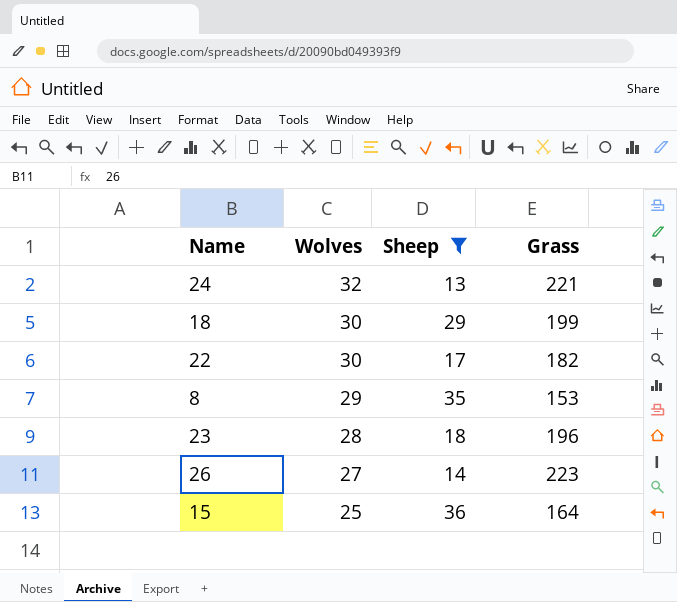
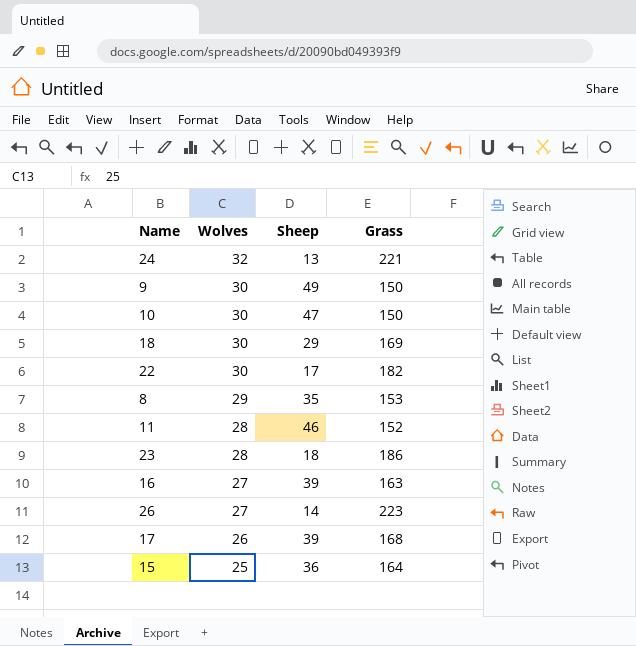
filter: Sheep <= 36 -> none
18 | Grass: 199 -> 169
23 | Grass: 196 -> 186

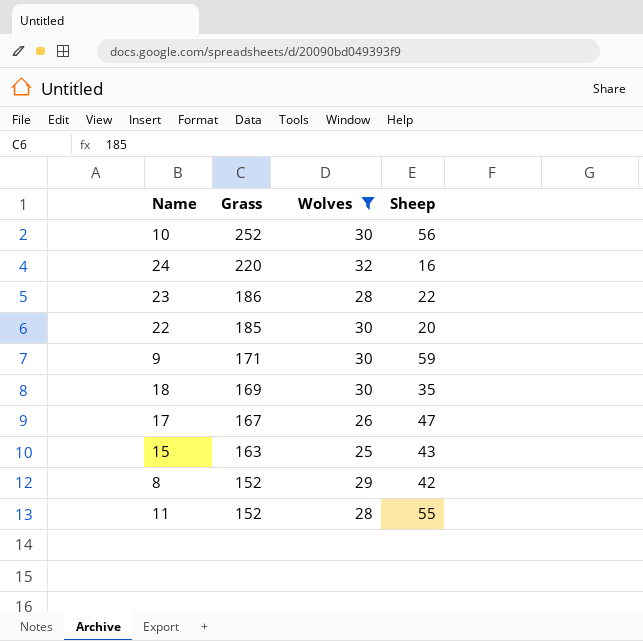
filter: none -> Wolves != 27
row order: Wolves descending -> Grass descending
column Grass | position: 4 -> 2
10 | Grass: 150 -> 252
10 | Sheep: 47 -> 56
24 | Grass: 221 -> 220
24 | Sheep: 13 -> 16
23 | Sheep: 18 -> 22
22 | Grass: 182 -> 185
22 | Sheep: 17 -> 20
9 | Grass: 150 -> 171
9 | Sheep: 49 -> 59
18 | Sheep: 29 -> 35
17 | Grass: 168 -> 167
17 | Sheep: 39 -> 47
15 | Grass: 164 -> 163
15 | Sheep: 36 -> 43
8 | Grass: 153 -> 152
8 | Sheep: 35 -> 42
11 | Sheep: 46 -> 55

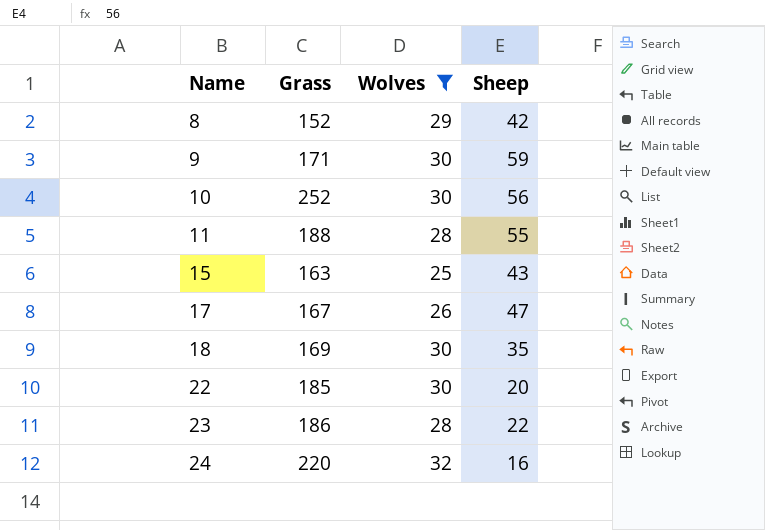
row order: Grass descending -> Name ascending
11 | Grass: 152 -> 188

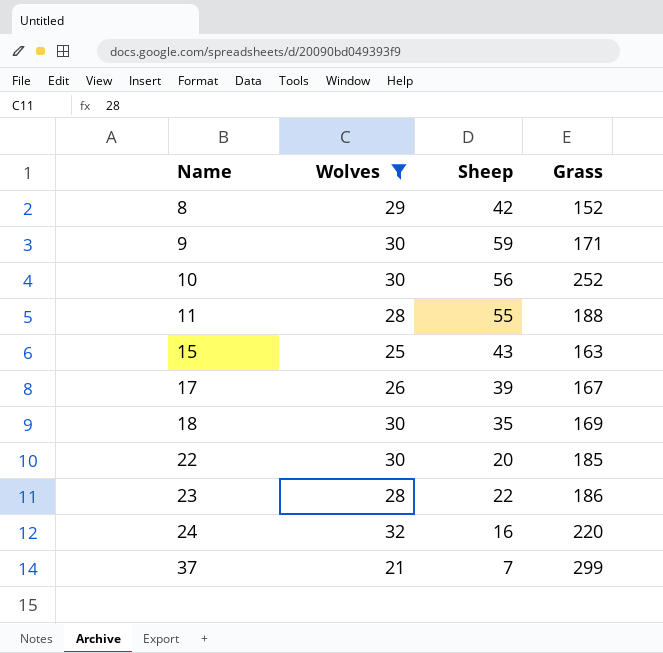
column Grass | position: 2 -> 4
17 | Sheep: 47 -> 39
row 37: none -> 21 | 7 | 299

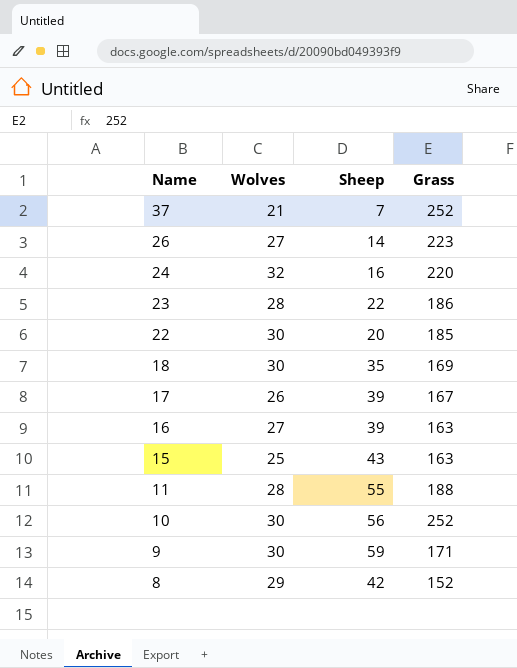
filter: Wolves != 27 -> none
row order: Name ascending -> Name descending
37 | Grass: 299 -> 252

